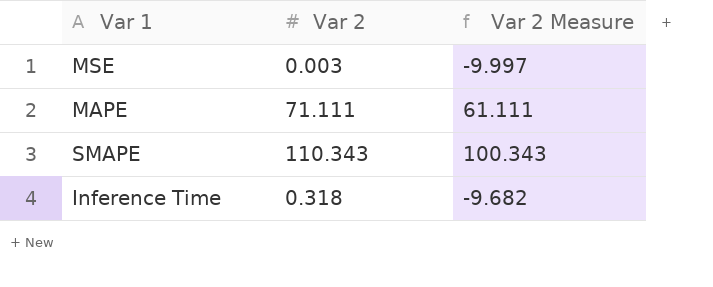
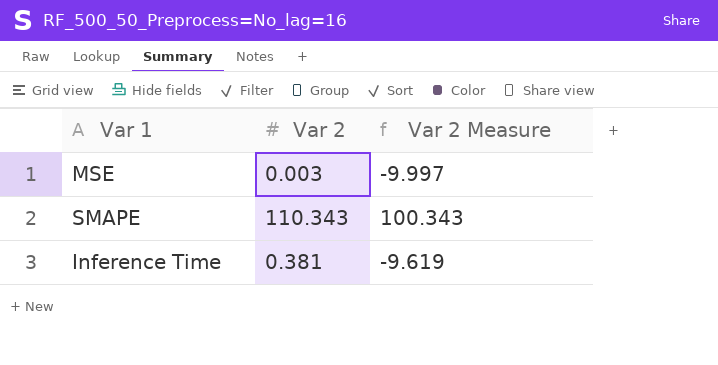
row MAPE: 71.111 | 61.111 -> none
Inference Time | Var 2: 0.318 -> 0.381
Inference Time | Var 2 Measure: -9.682 -> -9.619

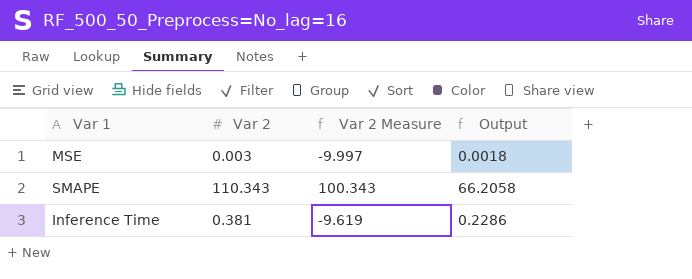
column Output | formula: none -> [Var 2] * 0.6

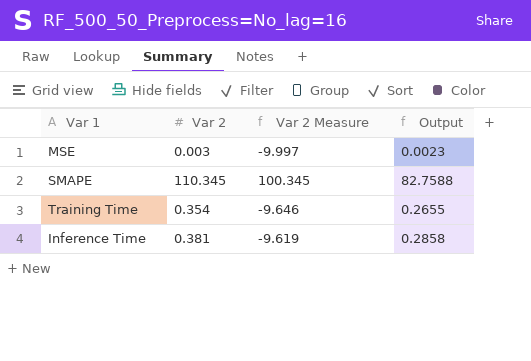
column Output | formula: [Var 2] * 0.6 -> [Var 2] * 0.75
SMAPE | Var 2: 110.343 -> 110.345
SMAPE | Var 2 Measure: 100.343 -> 100.345
row Training Time: none -> 0.354 | -9.646 | 0.2655

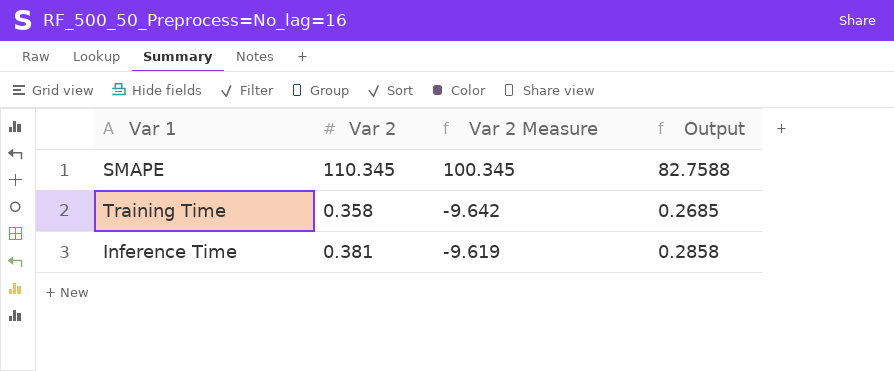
row MSE: 0.003 | -9.997 | 0.0023 -> none
Training Time | Var 2: 0.354 -> 0.358
Training Time | Var 2 Measure: -9.646 -> -9.642
Training Time | Output: 0.2655 -> 0.2685

